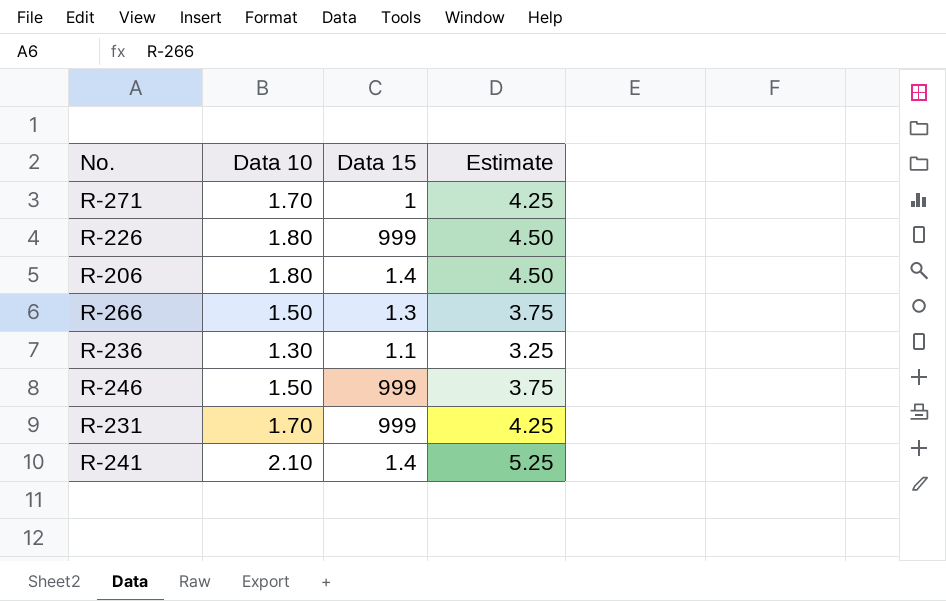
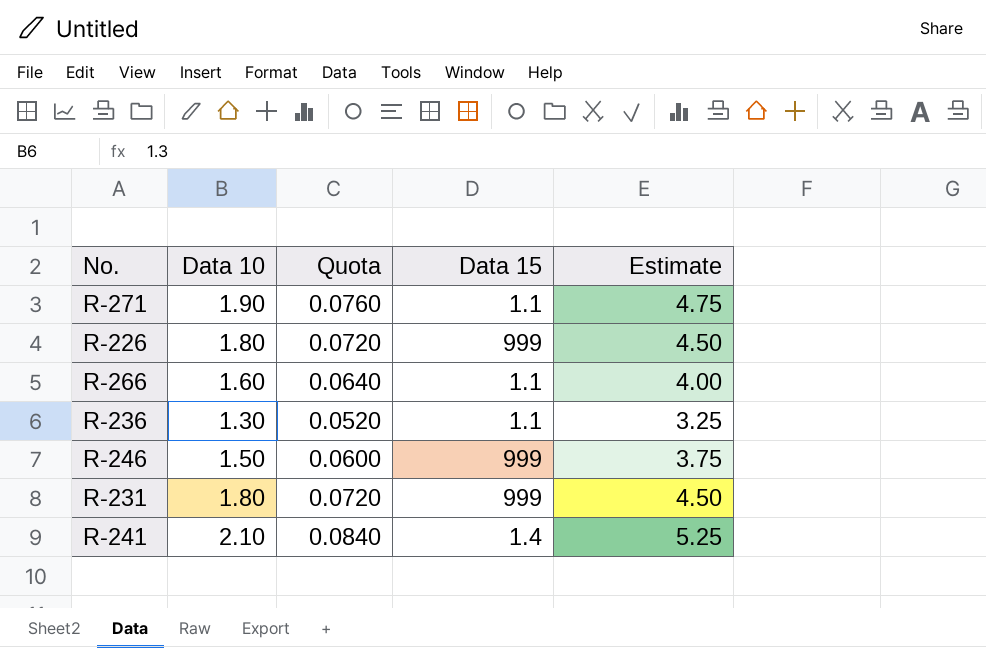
column Quota | formula: none -> [Data 10] * 0.04
row R-206: 1.80 | 1.4 | 4.50 -> none
R-271 | Data 10: 1.70 -> 1.90
R-271 | Data 15: 1 -> 1.1
R-271 | Estimate: 4.25 -> 4.75
R-266 | Data 10: 1.50 -> 1.60
R-266 | Data 15: 1.3 -> 1.1
R-266 | Estimate: 3.75 -> 4.00
R-231 | Data 10: 1.70 -> 1.80
R-231 | Estimate: 4.25 -> 4.50

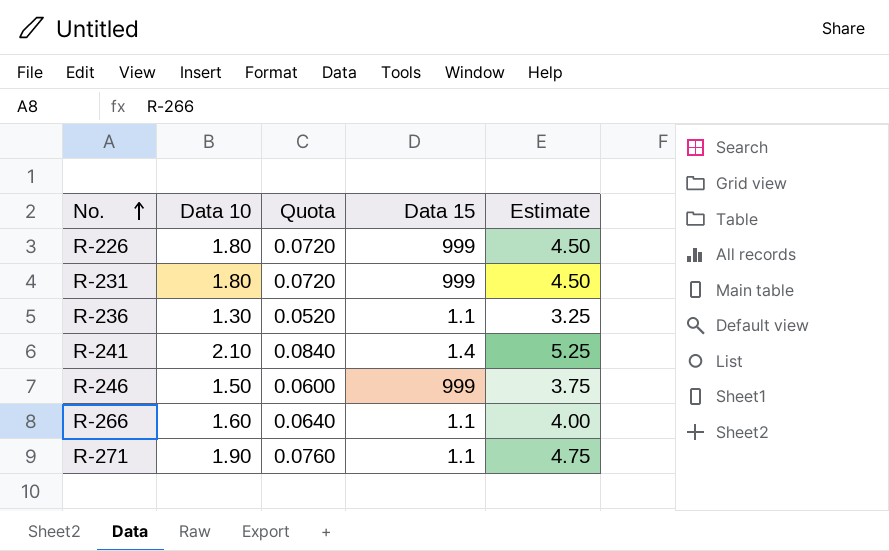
row order: none -> No. ascending

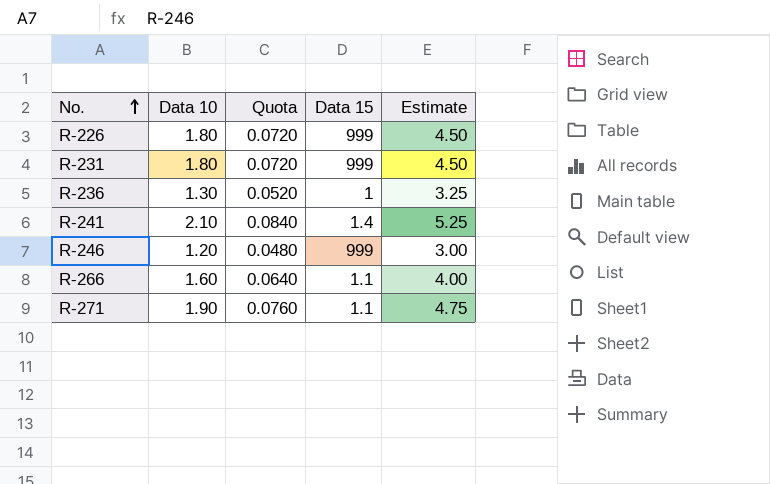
R-236 | Data 15: 1.1 -> 1
R-246 | Data 10: 1.50 -> 1.20
R-246 | Quota: 0.0600 -> 0.0480
R-246 | Estimate: 3.75 -> 3.00

